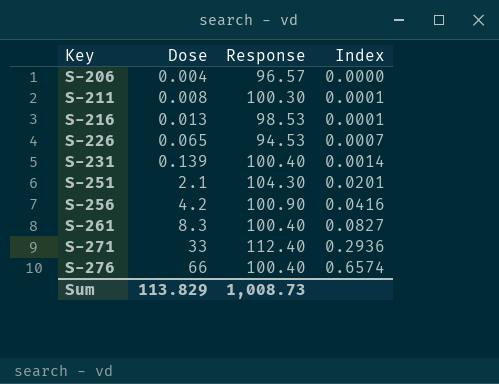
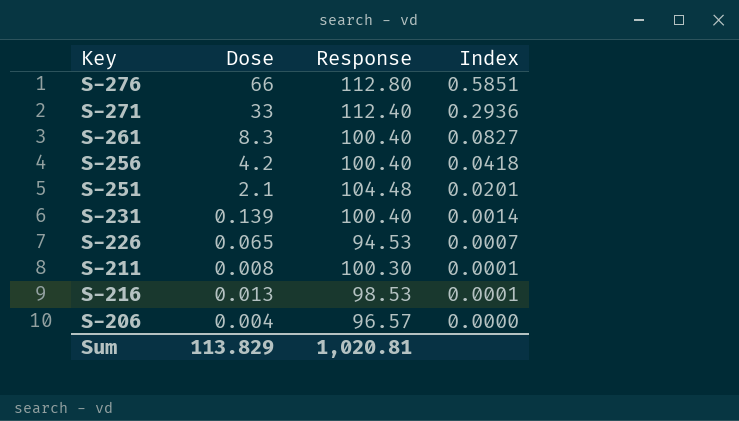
row order: Key ascending -> Index descending
S-276 | Response: 100.40 -> 112.80
S-276 | Index: 0.6574 -> 0.5851
S-256 | Response: 100.90 -> 100.40
S-256 | Index: 0.0416 -> 0.0418
S-251 | Response: 104.30 -> 104.48
Sum | Response: 1,008.73 -> 1,020.81

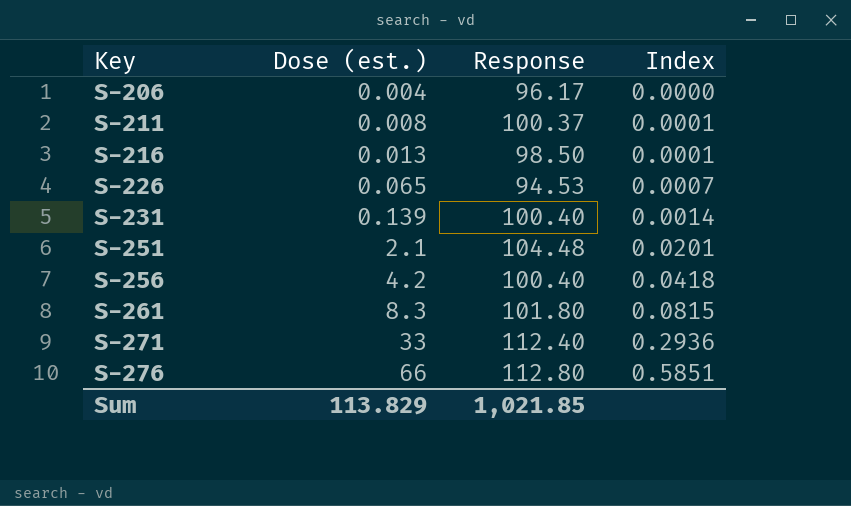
row order: Index descending -> Key ascending
column name: Dose -> Dose (est.)
S-206 | Response: 96.57 -> 96.17
S-211 | Response: 100.30 -> 100.37
S-216 | Response: 98.53 -> 98.50
S-261 | Response: 100.40 -> 101.80
S-261 | Index: 0.0827 -> 0.0815
Sum | Response: 1,020.81 -> 1,021.85

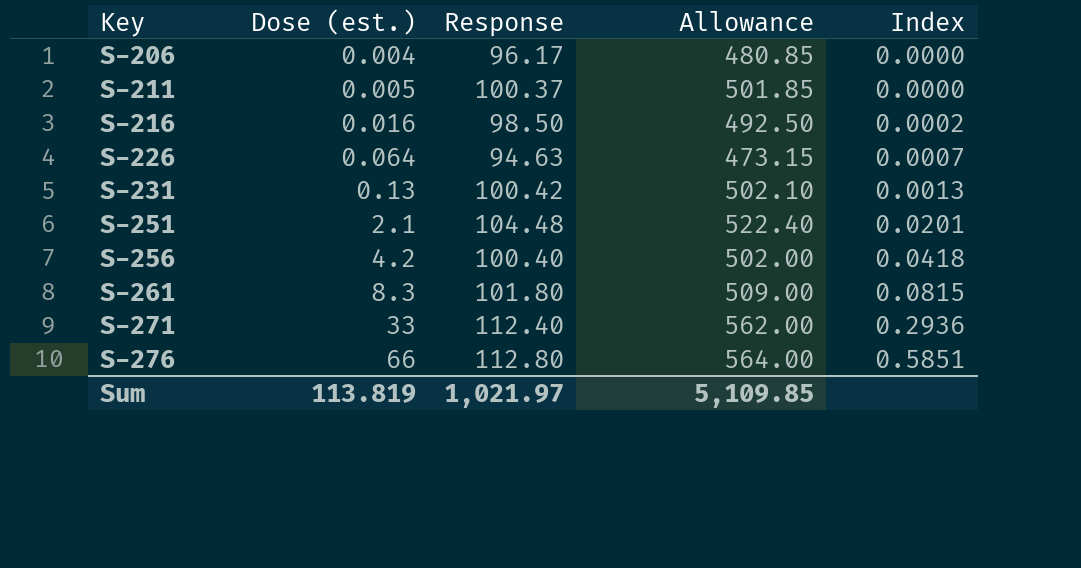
column Allowance | formula: none -> [Response] * 5
S-211 | Dose (est.): 0.008 -> 0.005
S-211 | Index: 0.0001 -> 0.0000
S-216 | Dose (est.): 0.013 -> 0.016
S-216 | Index: 0.0001 -> 0.0002
S-226 | Dose (est.): 0.065 -> 0.064
S-226 | Response: 94.53 -> 94.63
S-231 | Dose (est.): 0.139 -> 0.13
S-231 | Response: 100.40 -> 100.42
S-231 | Index: 0.0014 -> 0.0013
Sum | Dose (est.): 113.829 -> 113.819
Sum | Response: 1,021.85 -> 1,021.97

